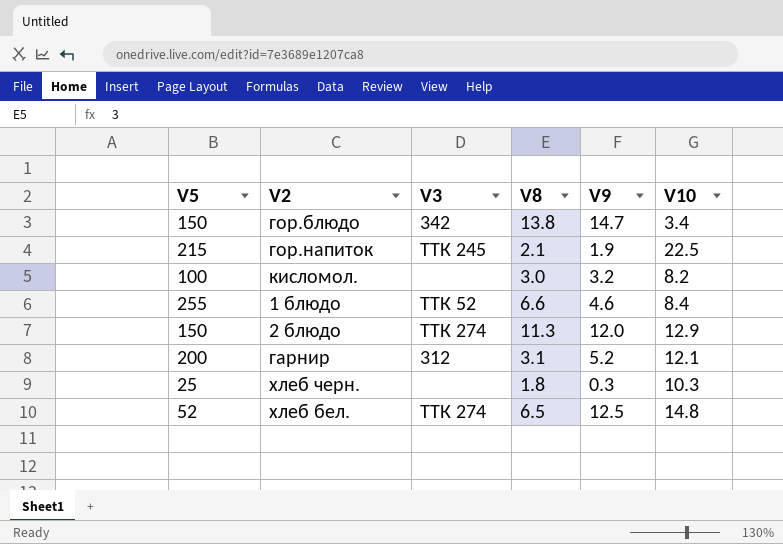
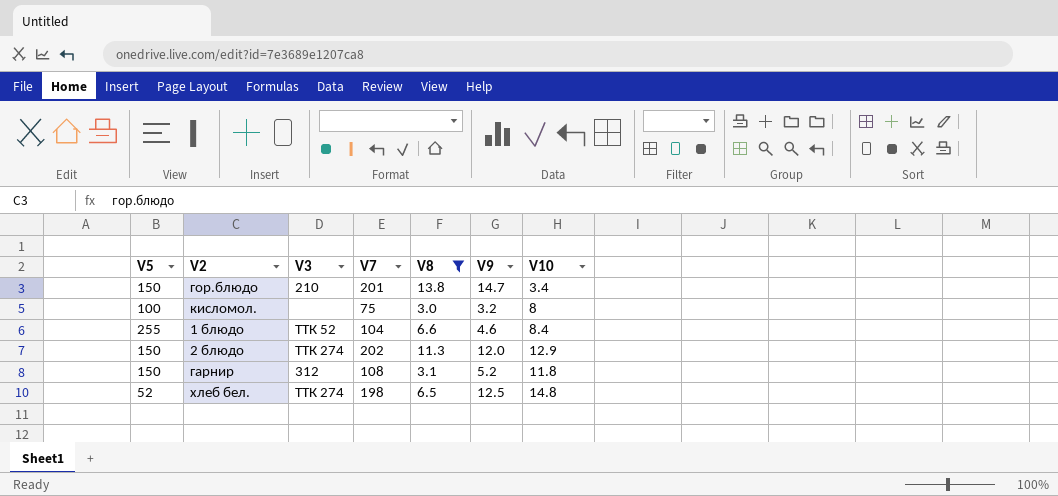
filter: none -> V8 >= 3.0
column V7 | position: none -> 4
гор.блюдо | V3: 342 -> 210
кисломол. | V10: 8.2 -> 8
гарнир | V5: 200 -> 150
гарнир | V10: 12.1 -> 11.8

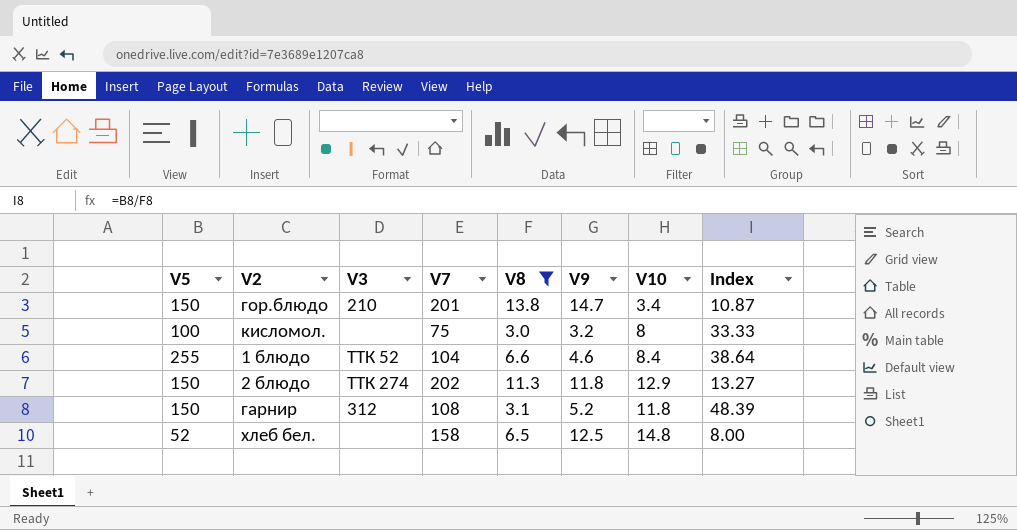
column Index | formula: none -> [V5] / [V8]
2 блюдо | V9: 12.0 -> 11.8
хлеб бел. | V3: ТТК 274 -> none
хлеб бел. | V7: 198 -> 158

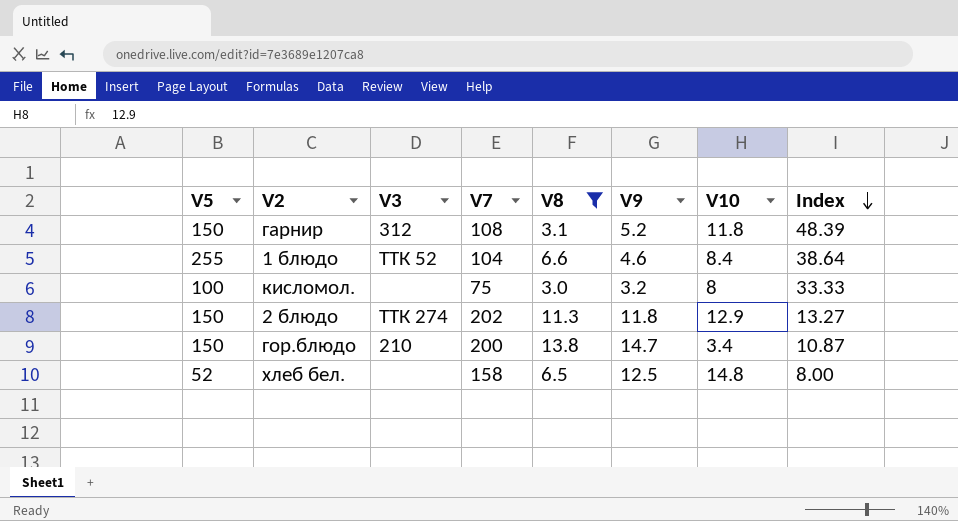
row order: none -> Index descending
гор.блюдо | V7: 201 -> 200

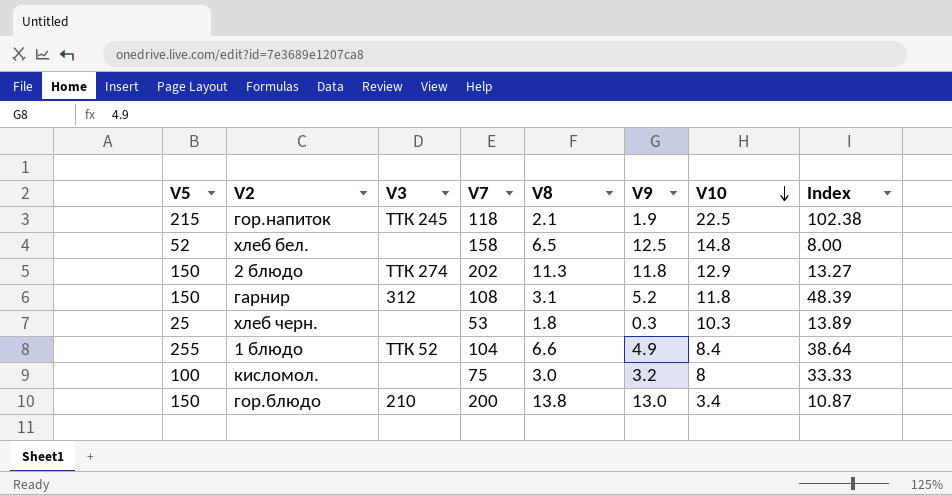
filter: V8 >= 3.0 -> none
row order: Index descending -> V10 descending
1 блюдо | V9: 4.6 -> 4.9
гор.блюдо | V9: 14.7 -> 13.0

